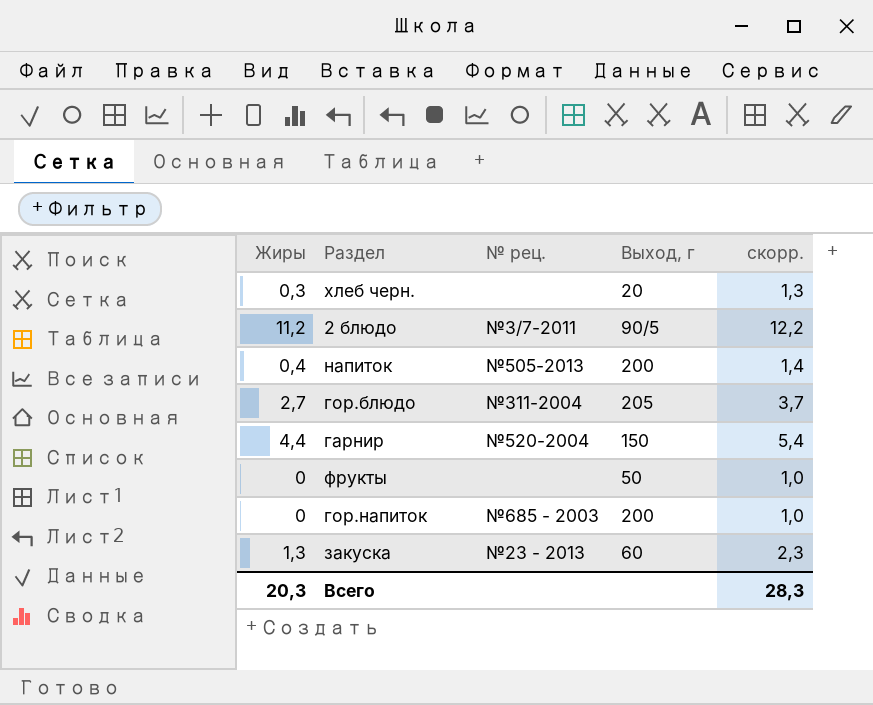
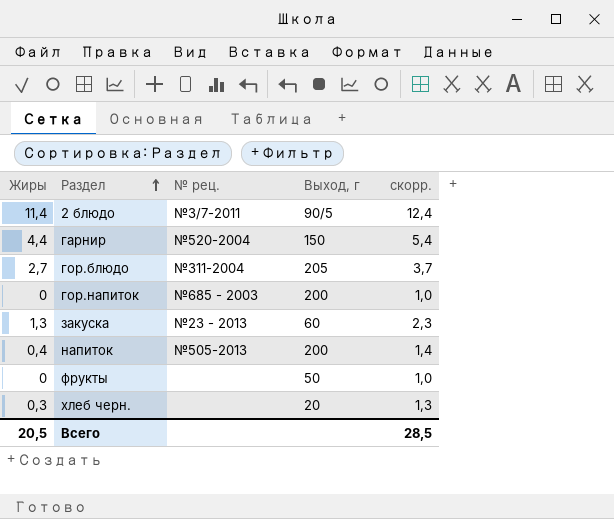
row order: none -> Раздел ascending
2 блюдо | Жиры: 11,2 -> 11,4
2 блюдо | скорр.: 12,2 -> 12,4
Всего | Жиры: 20,3 -> 20,5
Всего | скорр.: 28,3 -> 28,5

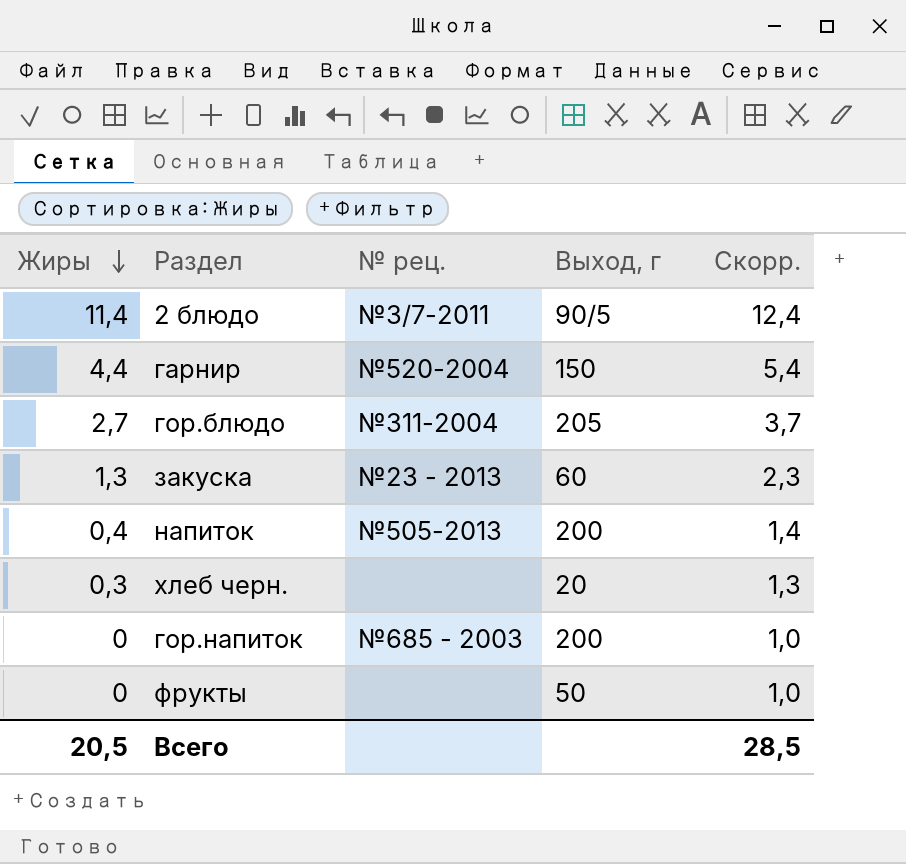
row order: Раздел ascending -> Жиры descending
column name: скорр. -> Скорр.

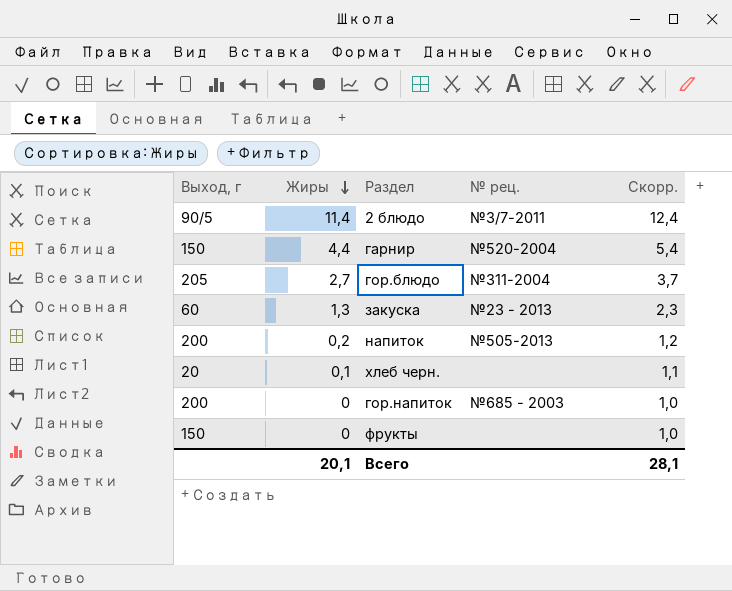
column Выход, г | position: 4 -> 1
напиток | Жиры: 0,4 -> 0,2
напиток | Скорр.: 1,4 -> 1,2
хлеб черн. | Жиры: 0,3 -> 0,1
хлеб черн. | Скорр.: 1,3 -> 1,1
фрукты | Выход, г: 50 -> 150
Всего | Жиры: 20,5 -> 20,1
Всего | Скорр.: 28,5 -> 28,1

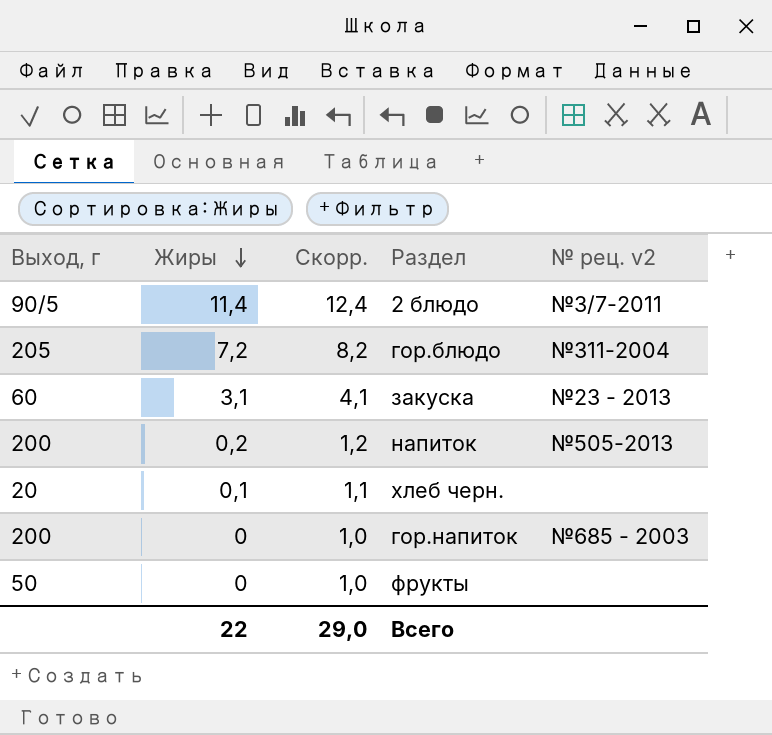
column Скорр. | position: 5 -> 3
column name: № рец. -> № рец. v2
row гарнир: 150 | 4,4 | №520-2004 | 5,4 -> none
гор.блюдо | Жиры: 2,7 -> 7,2
гор.блюдо | Скорр.: 3,7 -> 8,2
закуска | Жиры: 1,3 -> 3,1
закуска | Скорр.: 2,3 -> 4,1
фрукты | Выход, г: 150 -> 50
Всего | Жиры: 20,1 -> 22
Всего | Скорр.: 28,1 -> 29,0

